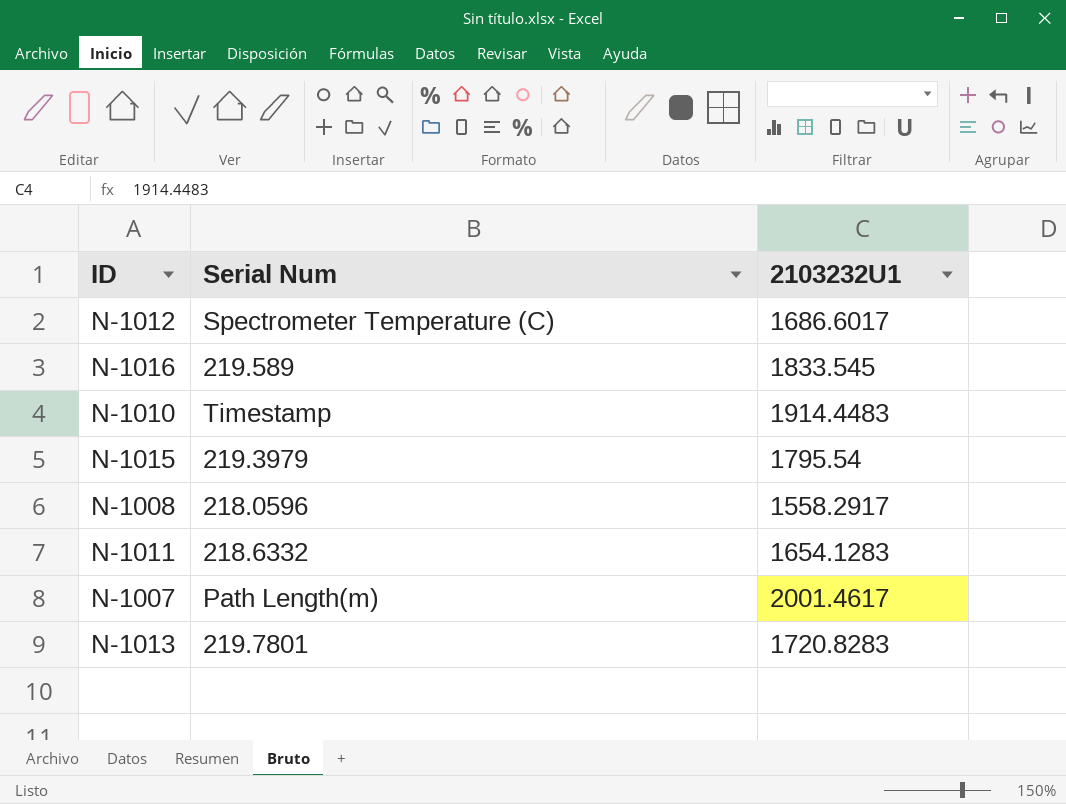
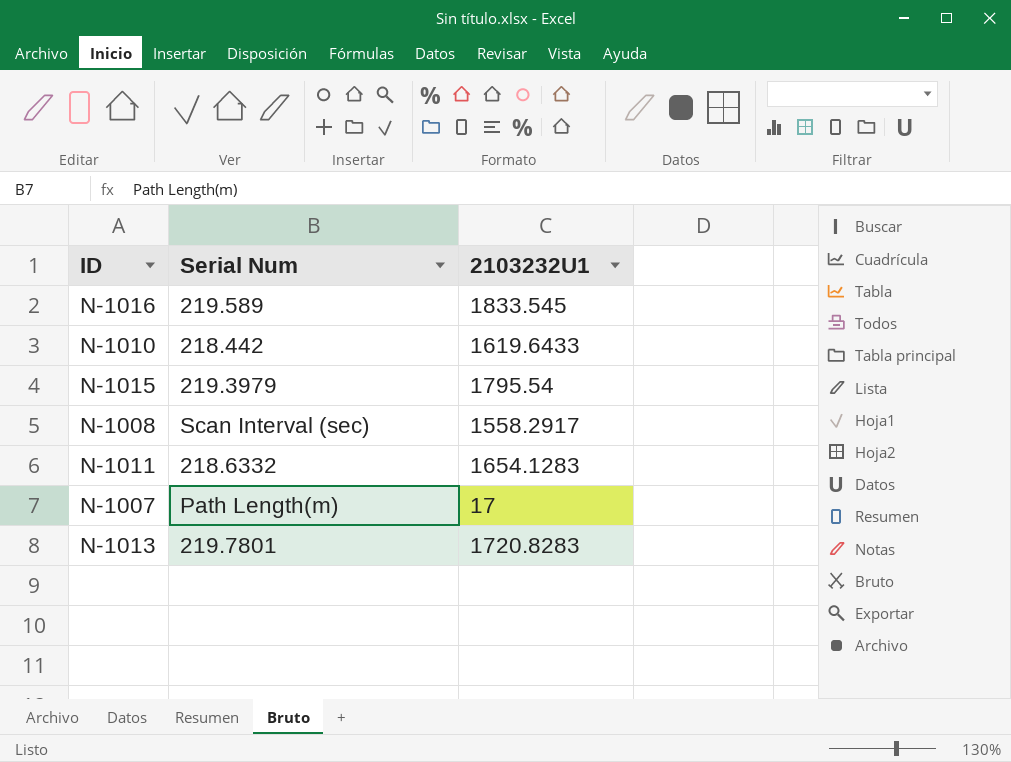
row N-1012: Spectrometer Temperature (C) | 1686.6017 -> none
N-1010 | Serial Num: Timestamp -> 218.442
N-1010 | 2103232U1: 1914.4483 -> 1619.6433
N-1008 | Serial Num: 218.0596 -> Scan Interval (sec)
N-1007 | 2103232U1: 2001.4617 -> 17

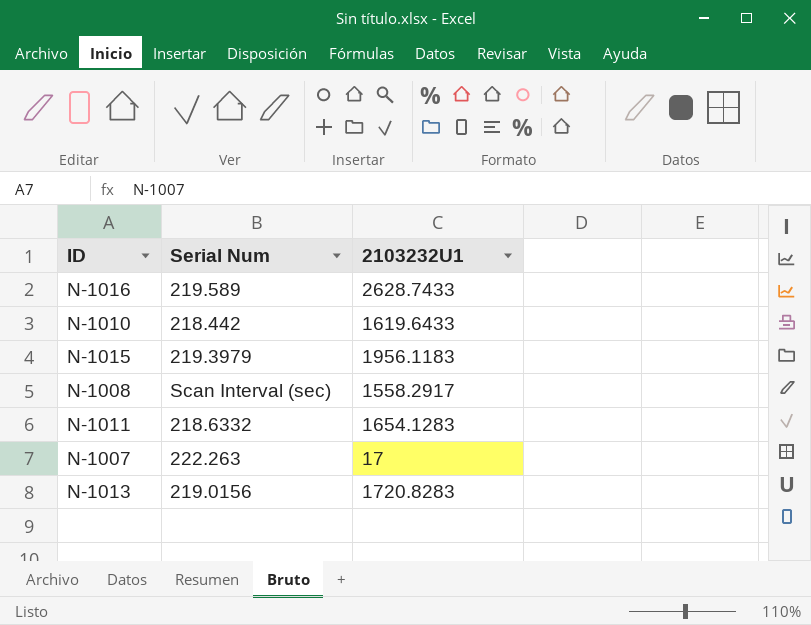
N-1016 | 2103232U1: 1833.545 -> 2628.7433
N-1015 | 2103232U1: 1795.54 -> 1956.1183
N-1007 | Serial Num: Path Length(m) -> 222.263
N-1013 | Serial Num: 219.7801 -> 219.0156

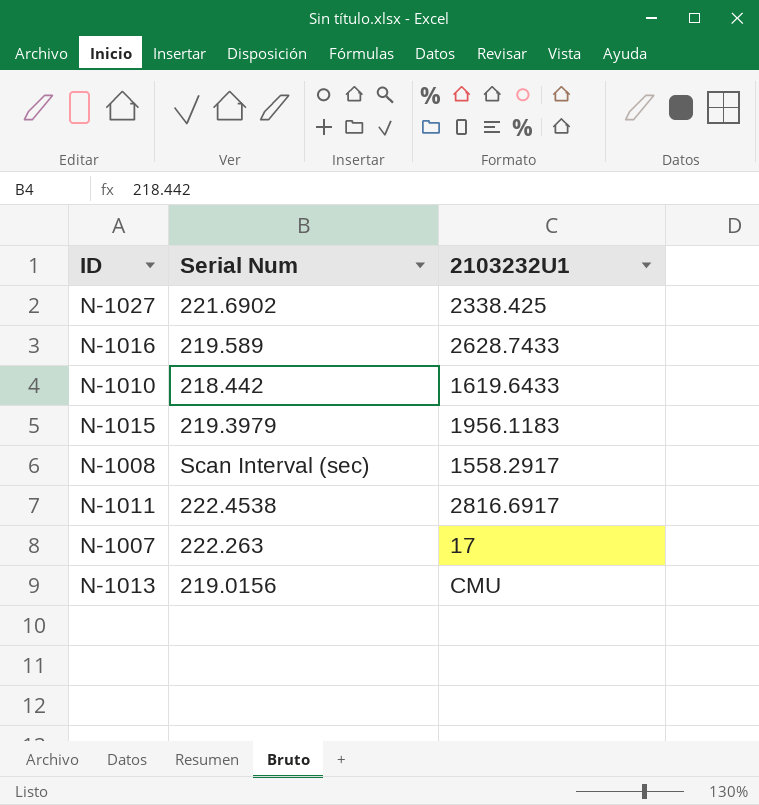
row N-1027: none -> 221.6902 | 2338.425
N-1011 | Serial Num: 218.6332 -> 222.4538
N-1011 | 2103232U1: 1654.1283 -> 2816.6917
N-1013 | 2103232U1: 1720.8283 -> CMU

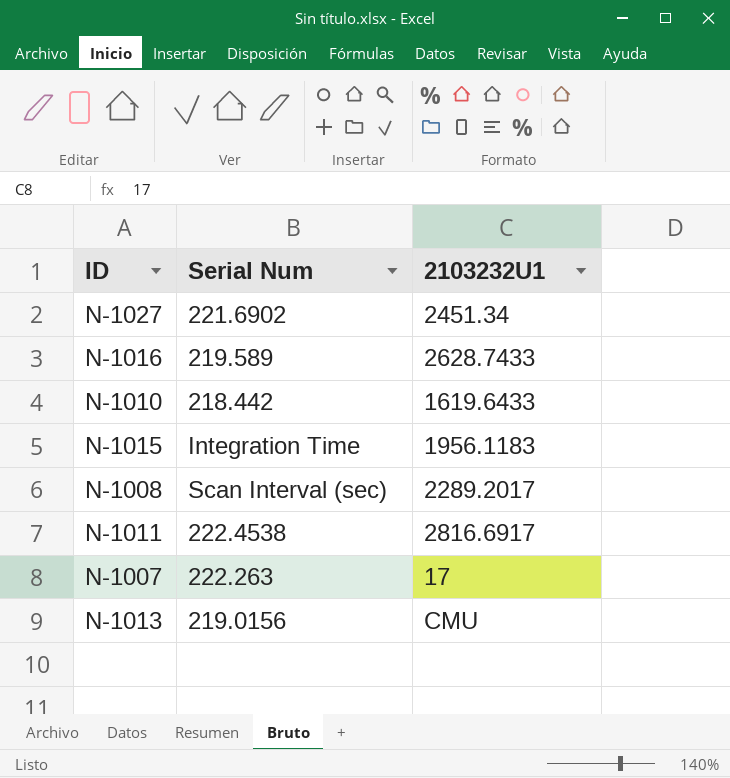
N-1027 | 2103232U1: 2338.425 -> 2451.34
N-1015 | Serial Num: 219.3979 -> Integration Time
N-1008 | 2103232U1: 1558.2917 -> 2289.2017

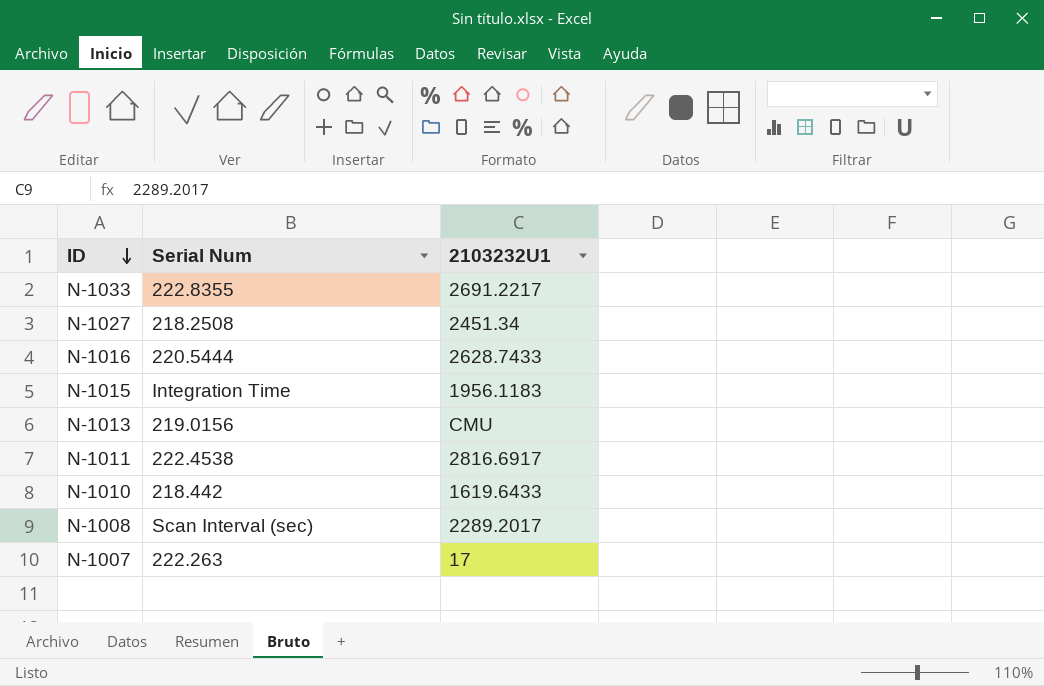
row order: none -> ID descending
row N-1033: none -> 222.8355 | 2691.2217
N-1027 | Serial Num: 221.6902 -> 218.2508
N-1016 | Serial Num: 219.589 -> 220.5444

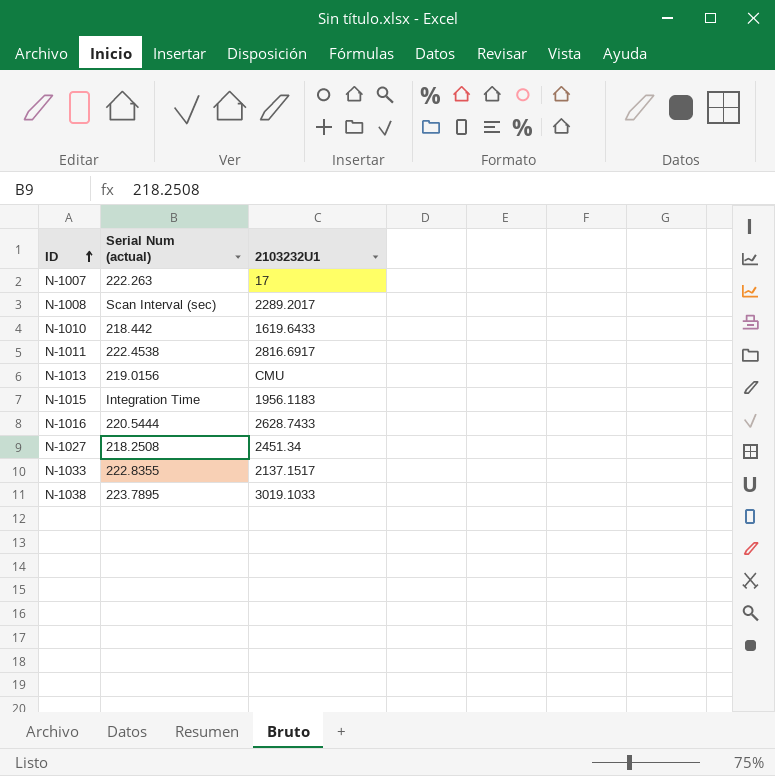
row order: ID descending -> ID ascending
column name: Serial Num -> Serial Num (actual)
N-1033 | 2103232U1: 2691.2217 -> 2137.1517
row N-1038: none -> 223.7895 | 3019.1033

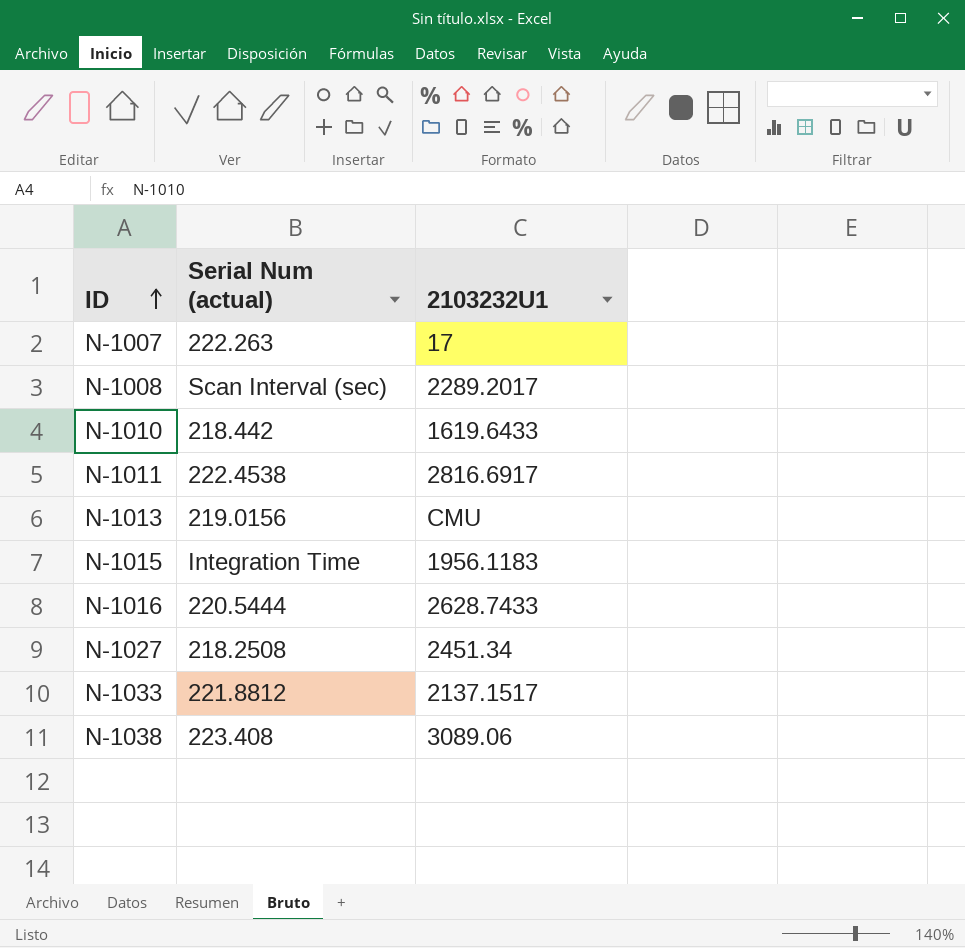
N-1033 | Serial Num (actual): 222.8355 -> 221.8812
N-1038 | Serial Num (actual): 223.7895 -> 223.408
N-1038 | 2103232U1: 3019.1033 -> 3089.06

